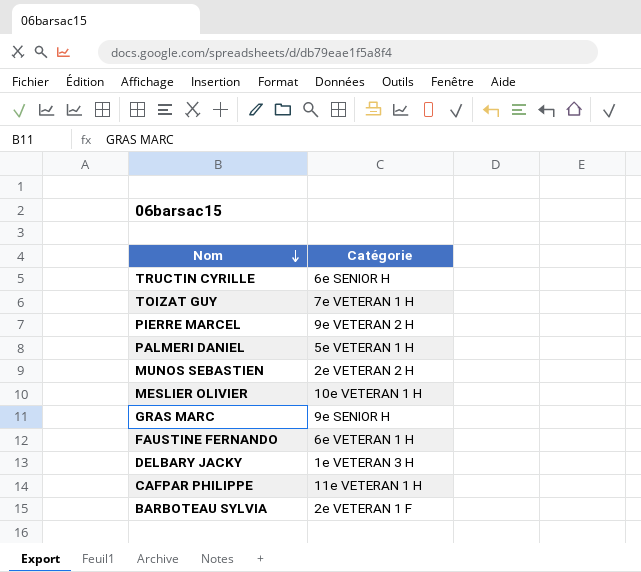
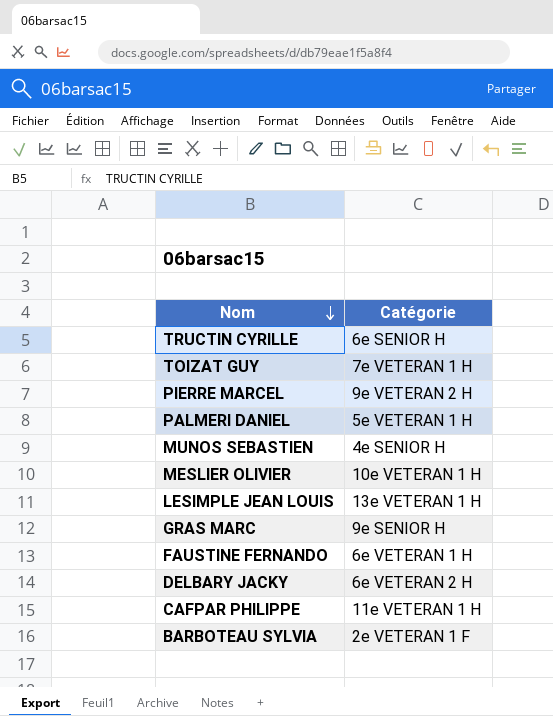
MUNOS SEBASTIEN | Catégorie: 2e VETERAN 2 H -> 4e SENIOR H
row LESIMPLE JEAN LOUIS: none -> 13e VETERAN 1 H
DELBARY JACKY | Catégorie: 1e VETERAN 3 H -> 6e VETERAN 2 H

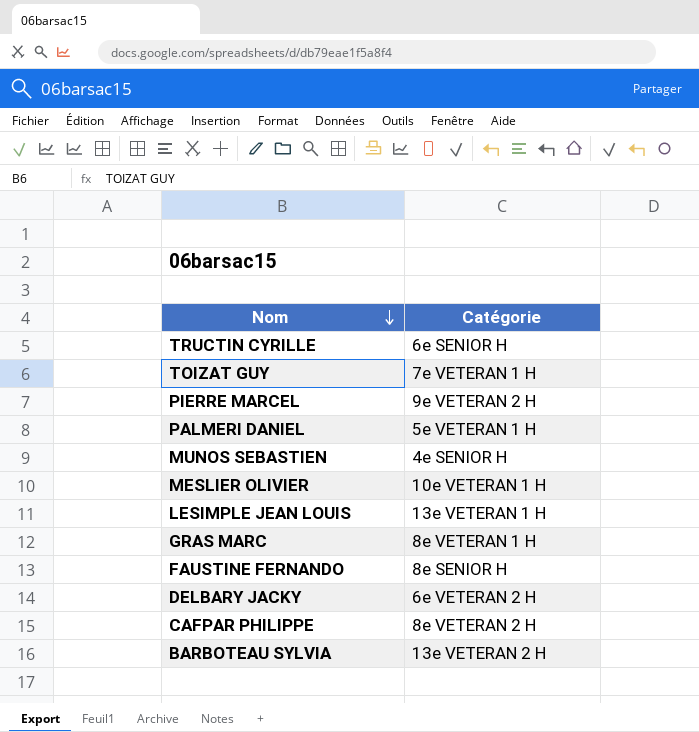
GRAS MARC | Catégorie: 9e SENIOR H -> 8e VETERAN 1 H
FAUSTINE FERNANDO | Catégorie: 6e VETERAN 1 H -> 8e SENIOR H
CAFPAR PHILIPPE | Catégorie: 11e VETERAN 1 H -> 8e VETERAN 2 H
BARBOTEAU SYLVIA | Catégorie: 2e VETERAN 1 F -> 13e VETERAN 2 H

